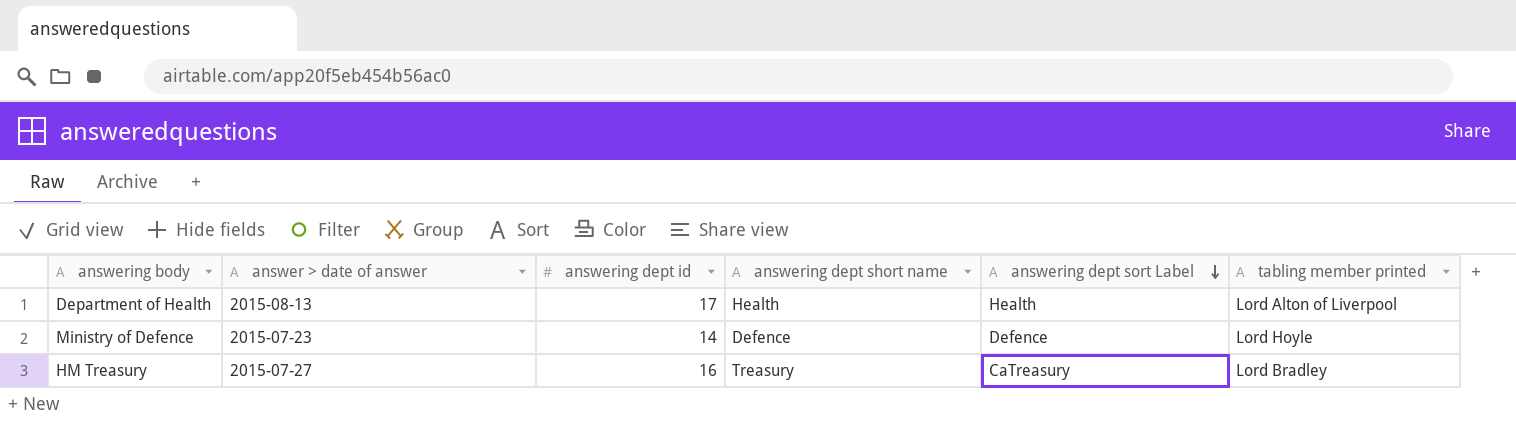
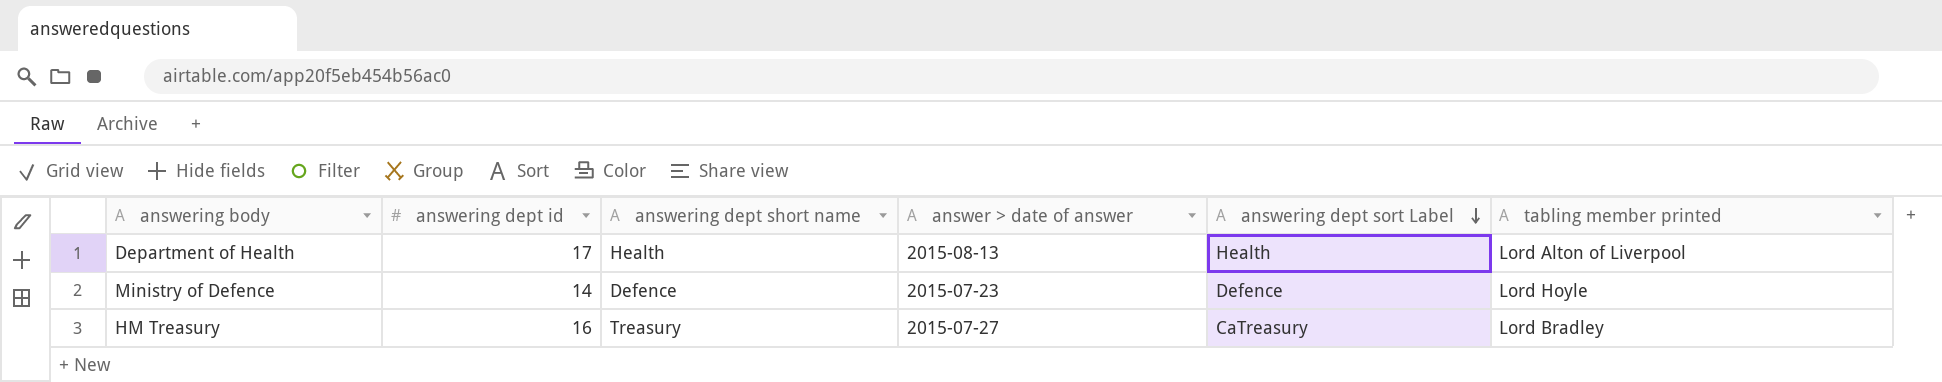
column answer > date of answer | position: 2 -> 4

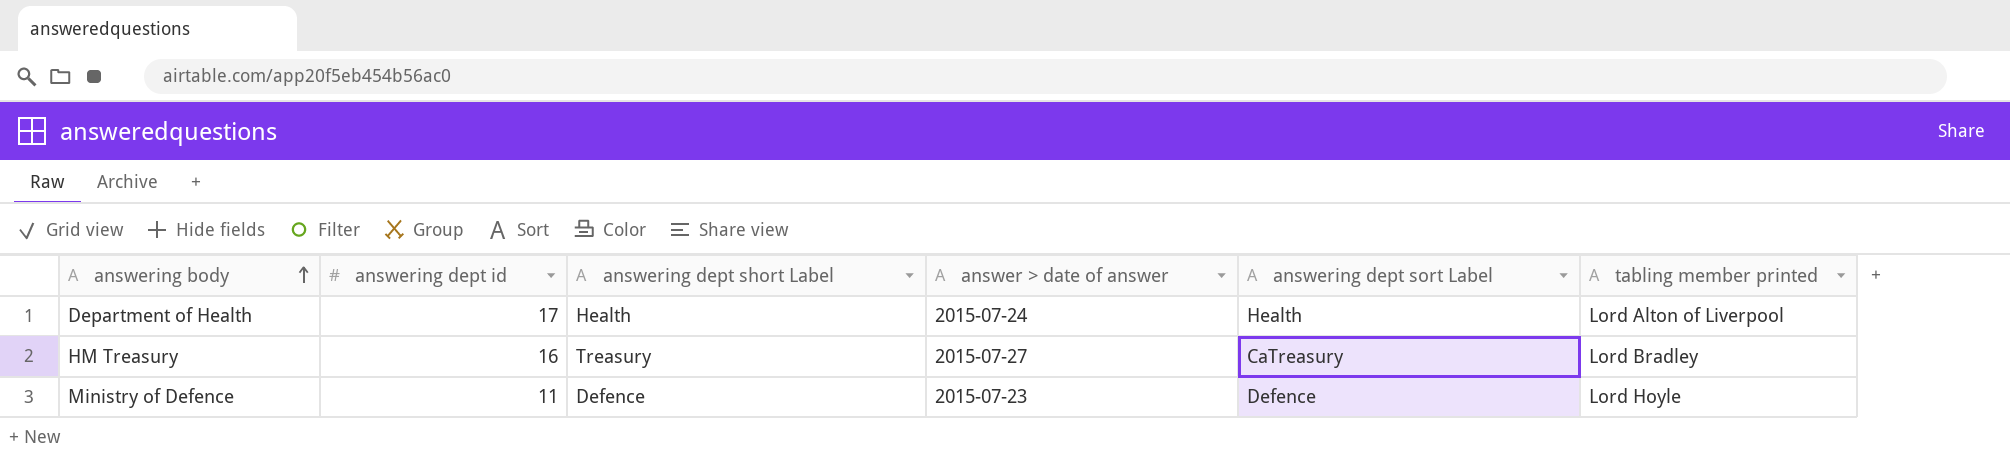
row order: answering dept sort Label descending -> answering body ascending
column name: answering dept short name -> answering dept short Label
Department of Health | answer > date of answer: 2015-08-13 -> 2015-07-24
Ministry of Defence | answering dept id: 14 -> 11

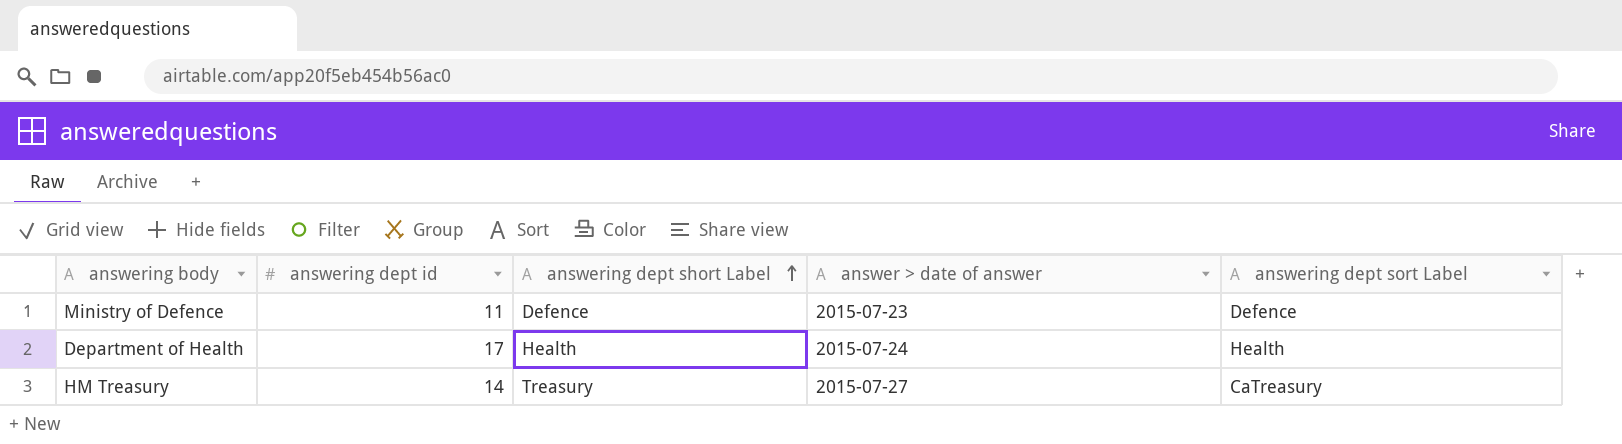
row order: answering body ascending -> answering dept short Label ascending
column tabling member printed | position: 6 -> none
HM Treasury | answering dept id: 16 -> 14

